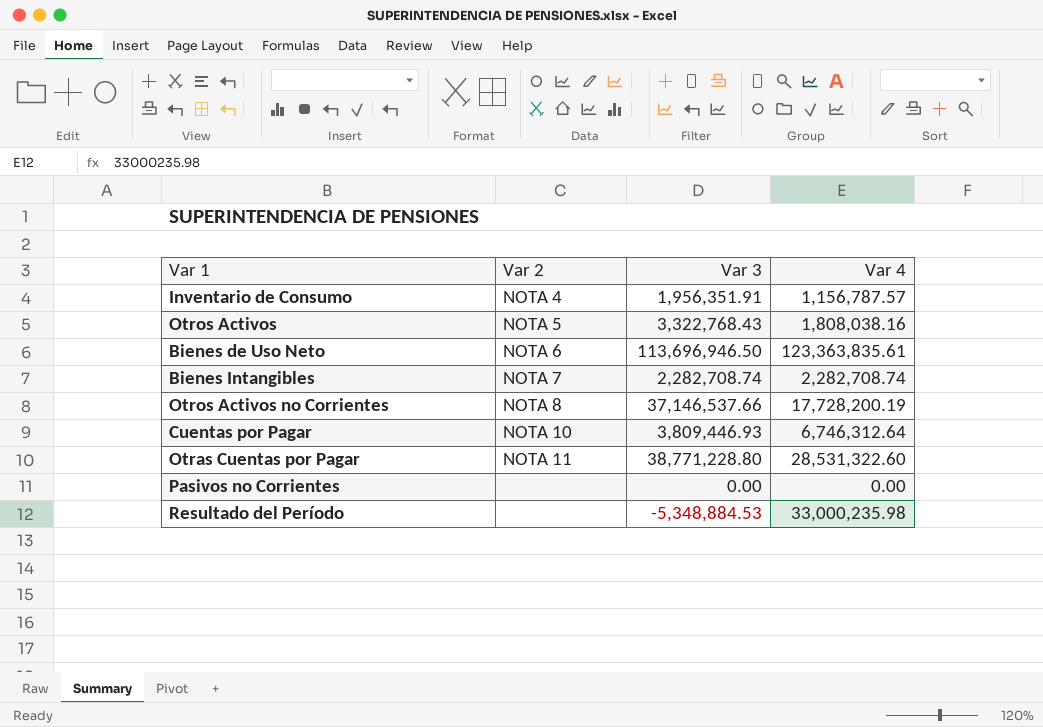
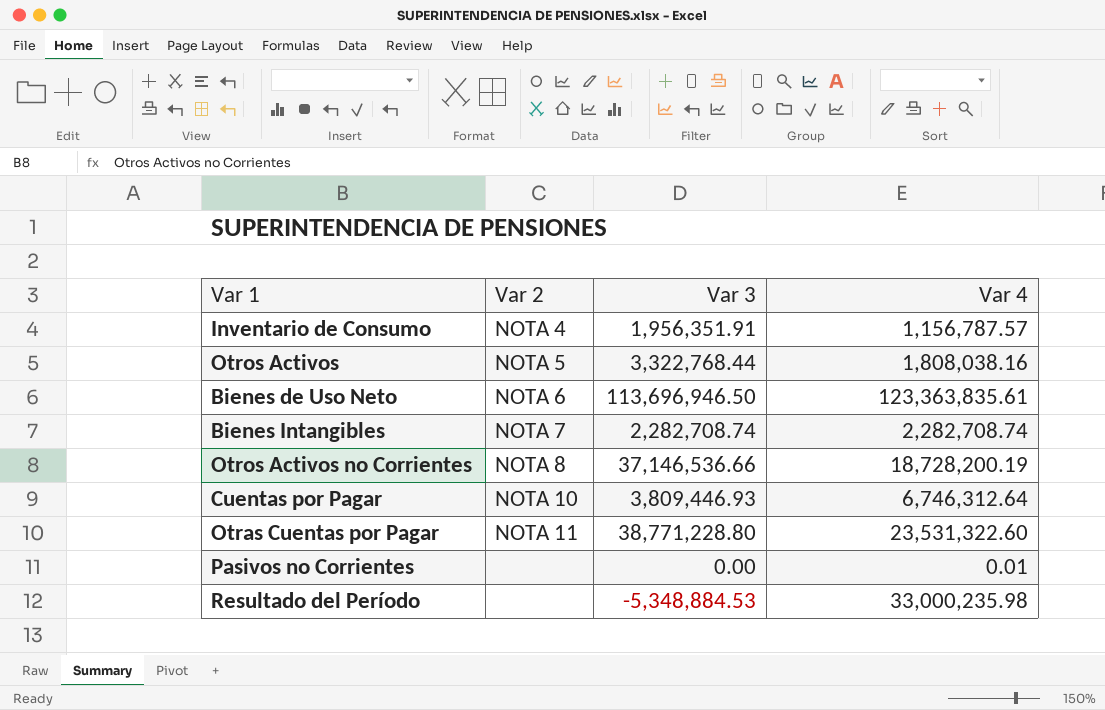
Otros Activos | Var 3: 3,322,768.43 -> 3,322,768.44
Otros Activos no Corrientes | Var 3: 37,146,537.66 -> 37,146,536.66
Otros Activos no Corrientes | Var 4: 17,728,200.19 -> 18,728,200.19
Otras Cuentas por Pagar | Var 4: 28,531,322.60 -> 23,531,322.60
Pasivos no Corrientes | Var 4: 0.00 -> 0.01

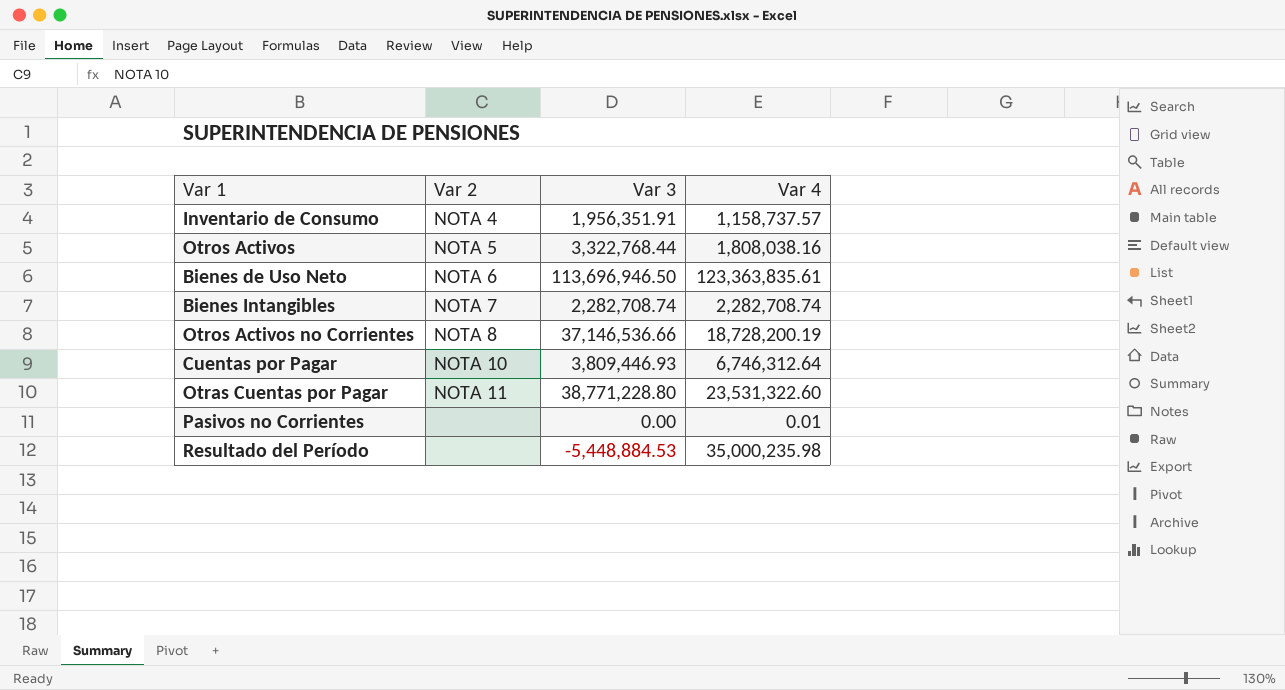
Inventario de Consumo | Var 4: 1,156,787.57 -> 1,158,737.57
Resultado del Período | Var 3: -5,348,884.53 -> -5,448,884.53
Resultado del Período | Var 4: 33,000,235.98 -> 35,000,235.98

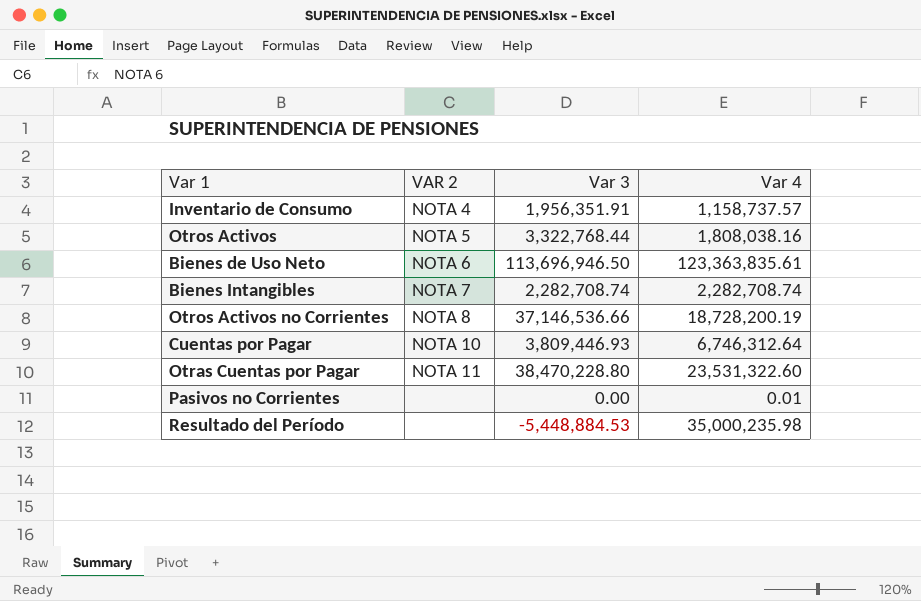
column name: Var 2 -> VAR 2
Otras Cuentas por Pagar | Var 3: 38,771,228.80 -> 38,470,228.80

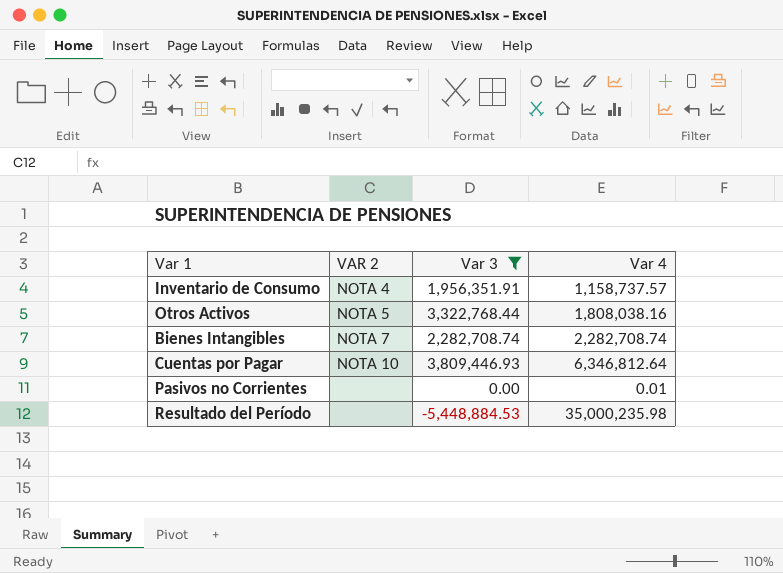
filter: none -> Var 3 <= 3,809,446.93
Cuentas por Pagar | Var 4: 6,746,312.64 -> 6,346,812.64

